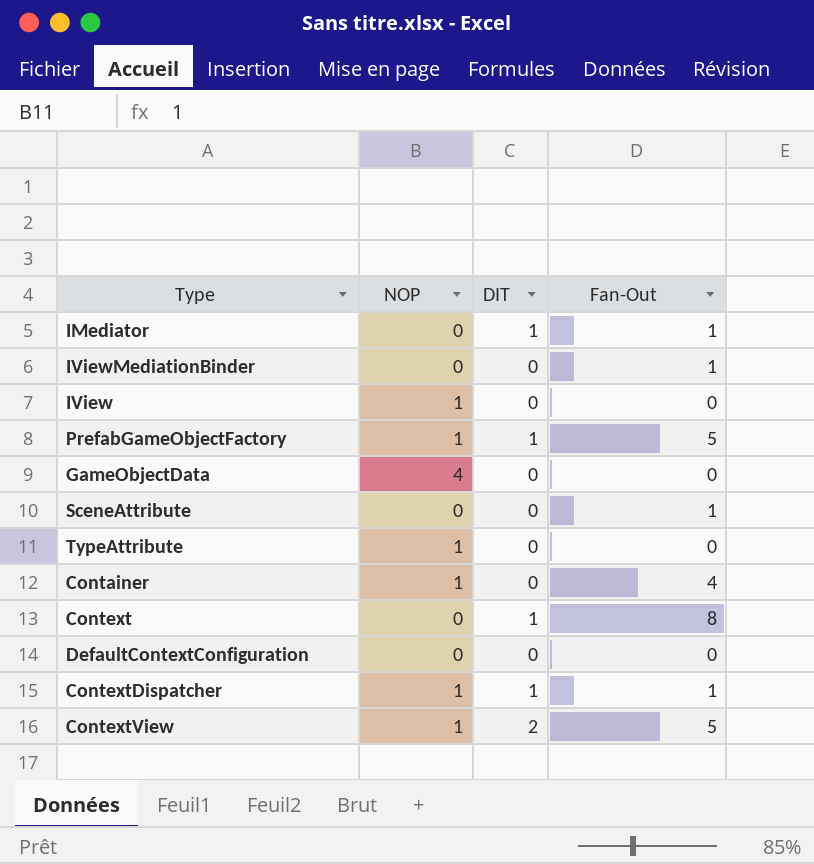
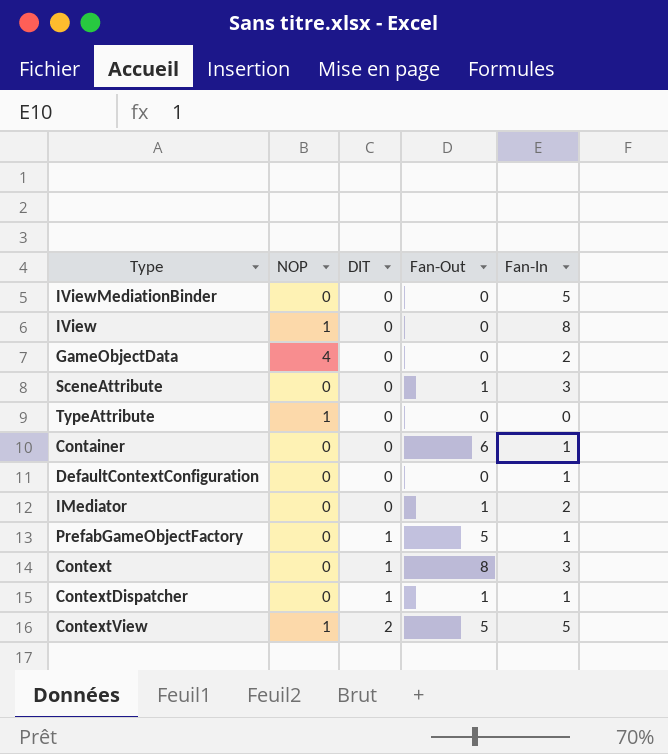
row order: none -> DIT ascending
column Fan-In | position: none -> 5
IViewMediationBinder | Fan-Out: 1 -> 0
Container | NOP: 1 -> 0
Container | Fan-Out: 4 -> 6
IMediator | DIT: 1 -> 0
PrefabGameObjectFactory | NOP: 1 -> 0
ContextDispatcher | NOP: 1 -> 0

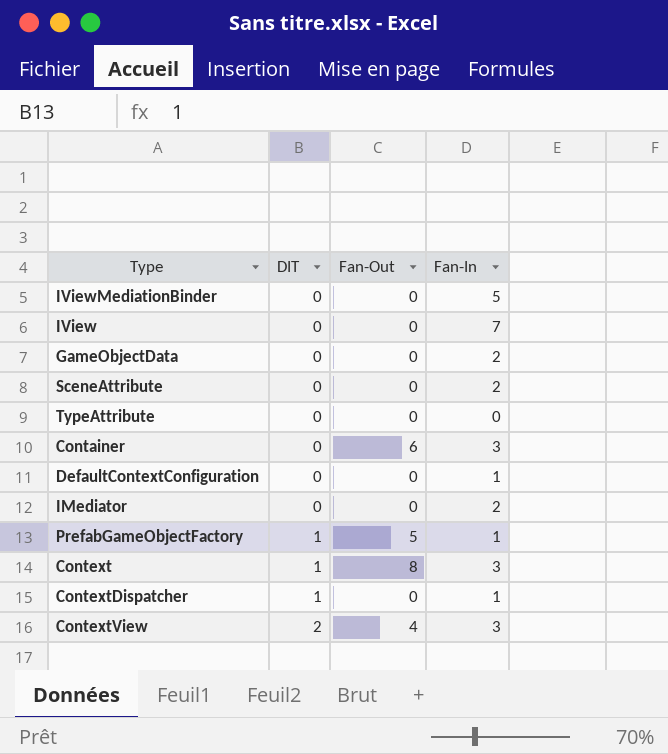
column NOP | position: 2 -> none
IView | Fan-In: 8 -> 7
SceneAttribute | Fan-Out: 1 -> 0
SceneAttribute | Fan-In: 3 -> 2
Container | Fan-In: 1 -> 3
IMediator | Fan-Out: 1 -> 0
ContextDispatcher | Fan-Out: 1 -> 0
ContextView | Fan-Out: 5 -> 4
ContextView | Fan-In: 5 -> 3

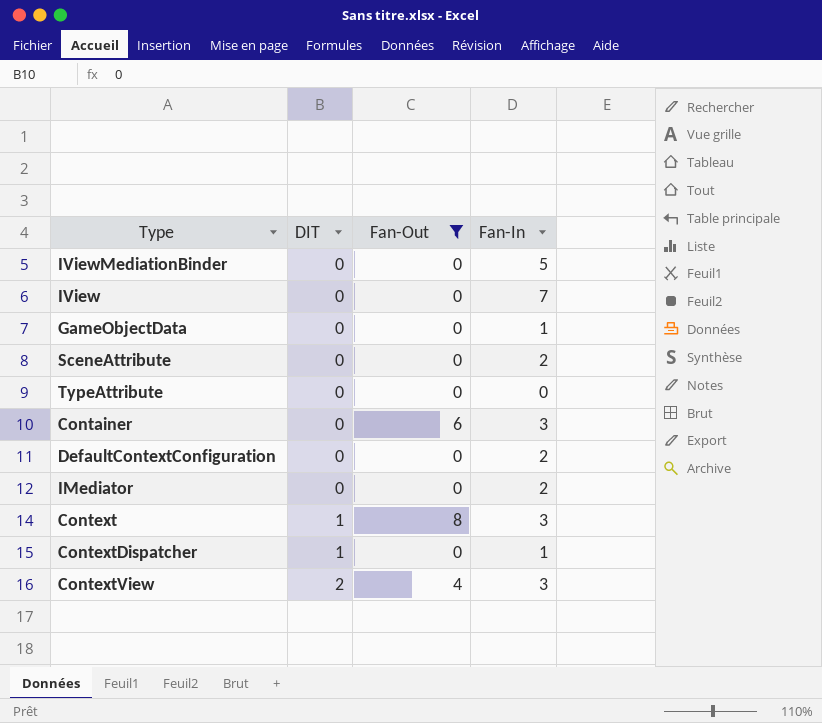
filter: none -> Fan-Out != 5
GameObjectData | Fan-In: 2 -> 1
DefaultContextConfiguration | Fan-In: 1 -> 2

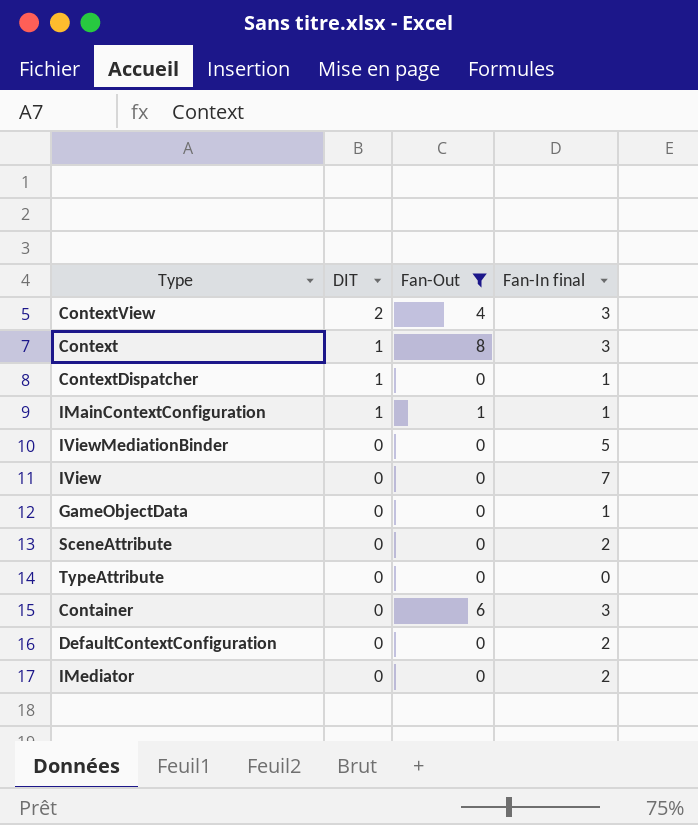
row order: DIT ascending -> DIT descending
column name: Fan-In -> Fan-In final
row IMainContextConfiguration: none -> 1 | 1 | 1

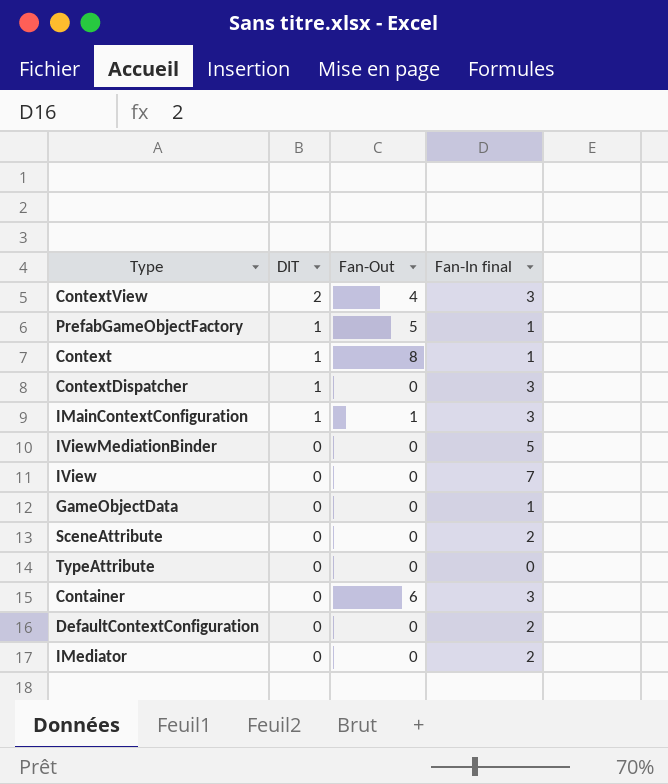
filter: Fan-Out != 5 -> none
Context | Fan-In final: 3 -> 1
ContextDispatcher | Fan-In final: 1 -> 3
IMainContextConfiguration | Fan-In final: 1 -> 3

